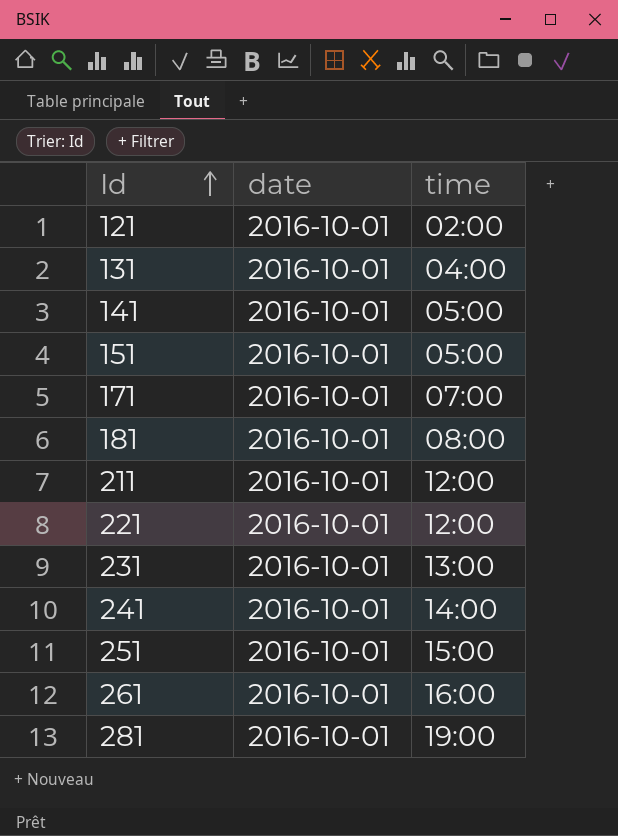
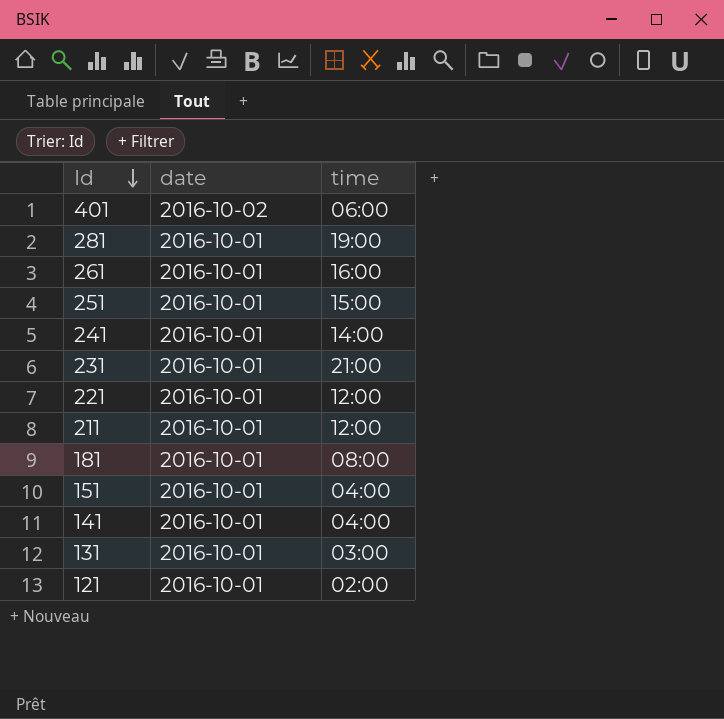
row order: Id ascending -> Id descending
row 171: 2016-10-01 | 07:00 -> none
row 401: none -> 2016-10-02 | 06:00
231 | time: 13:00 -> 21:00
151 | time: 05:00 -> 04:00
141 | time: 05:00 -> 04:00
131 | time: 04:00 -> 03:00

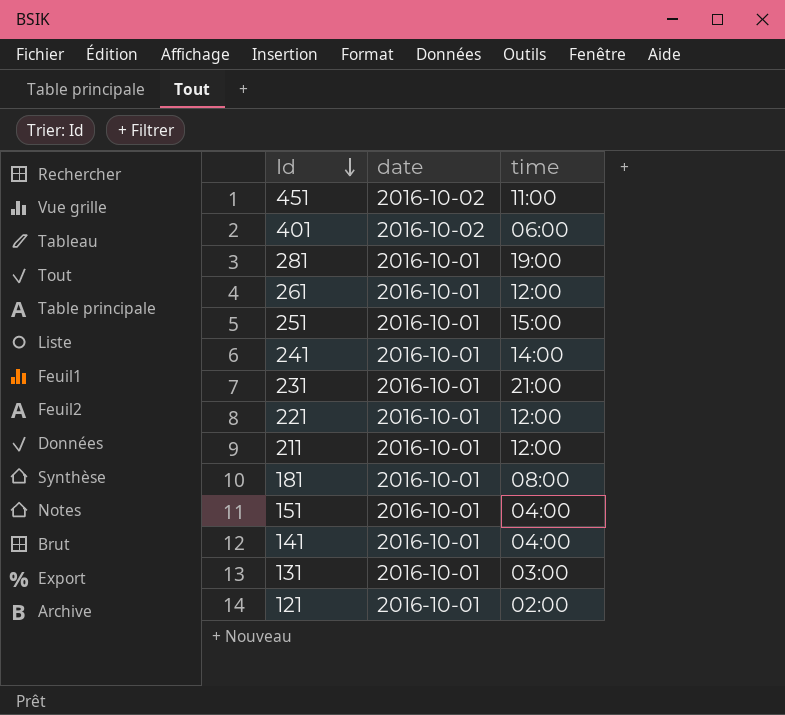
row 451: none -> 2016-10-02 | 11:00
261 | time: 16:00 -> 12:00

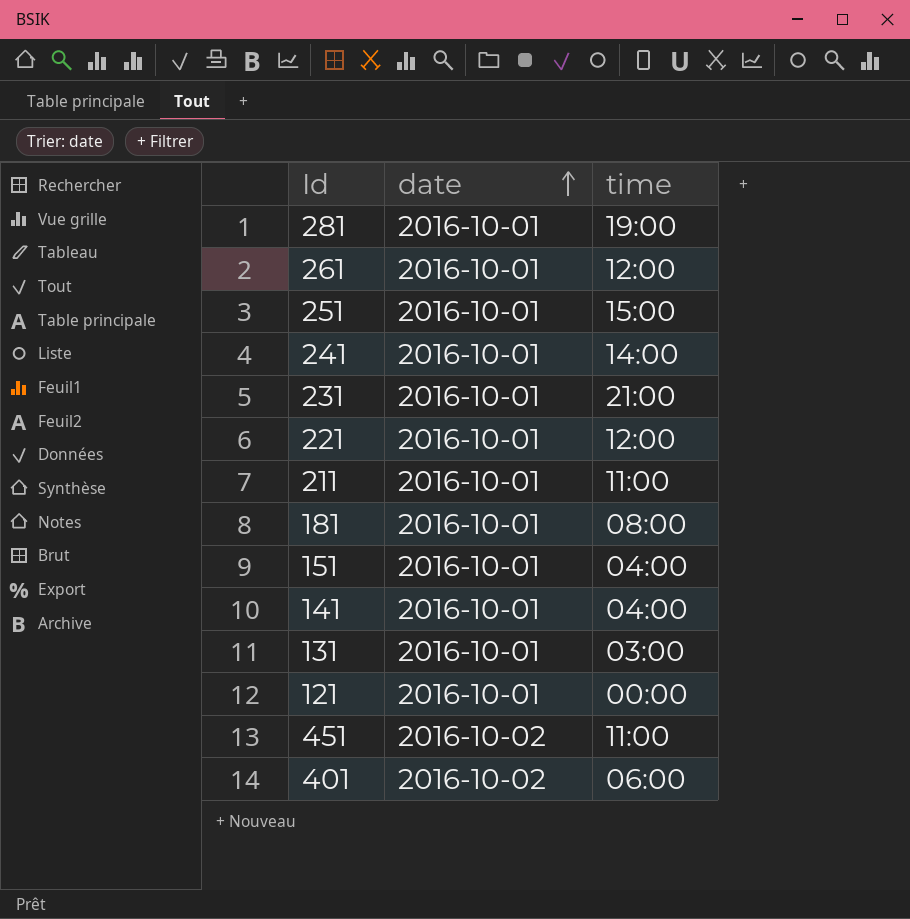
row order: Id descending -> date ascending
211 | time: 12:00 -> 11:00
121 | time: 02:00 -> 00:00

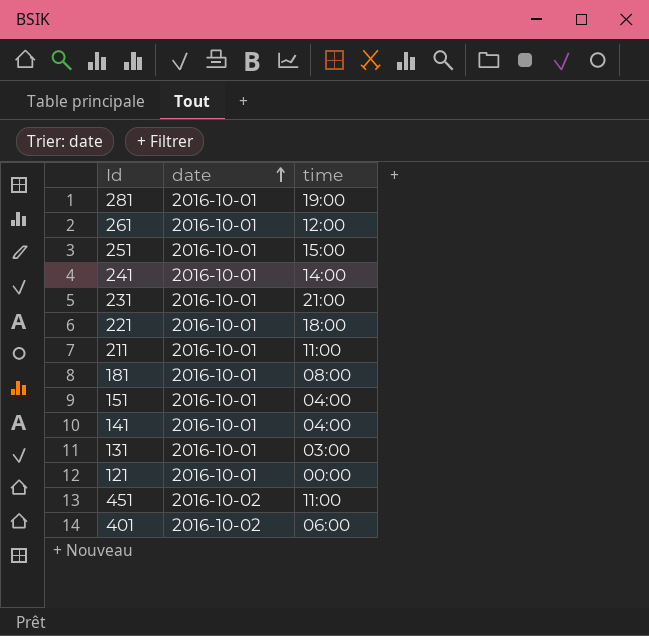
221 | time: 12:00 -> 18:00

